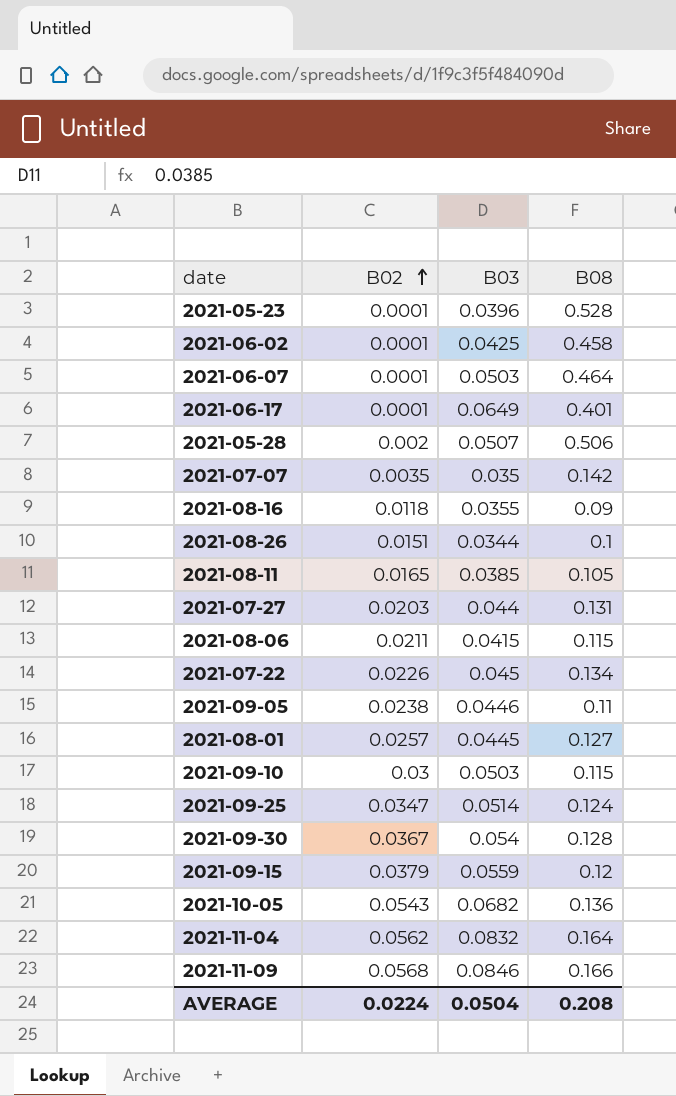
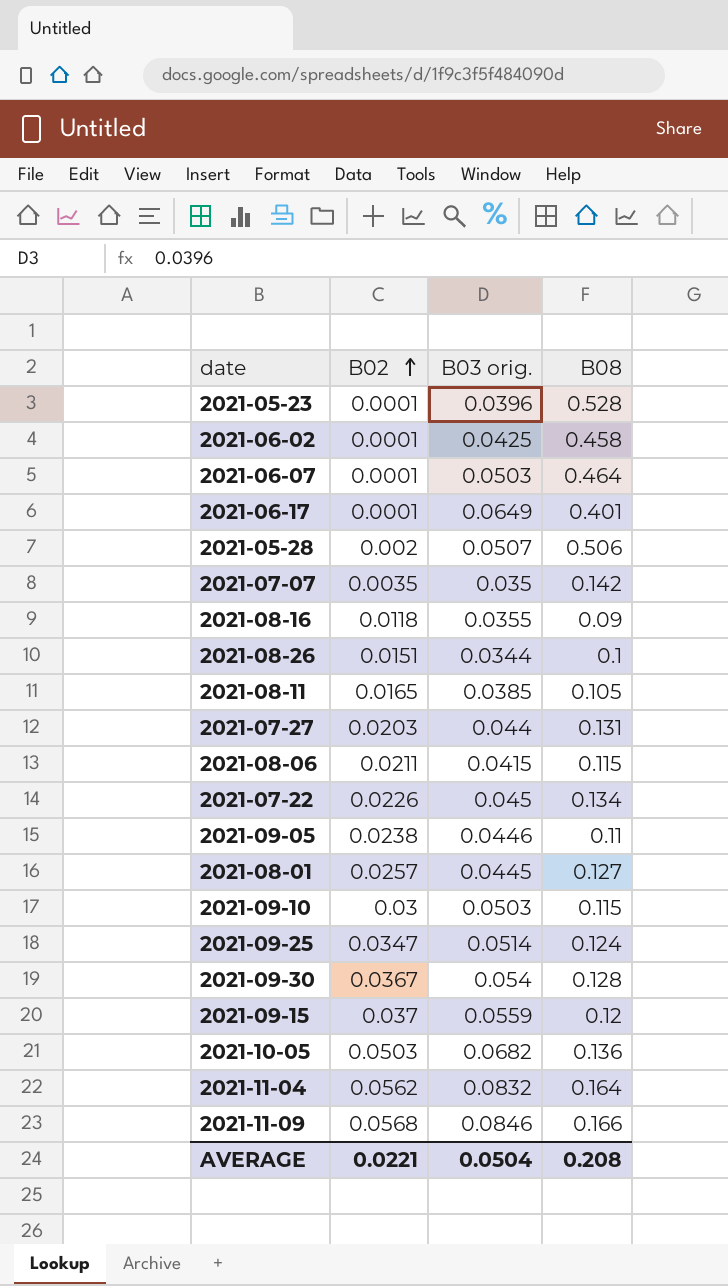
column name: B03 -> B03 orig.
2021-09-15 | B02: 0.0379 -> 0.037
2021-10-05 | B02: 0.0543 -> 0.0503
AVERAGE | B02: 0.0224 -> 0.0221

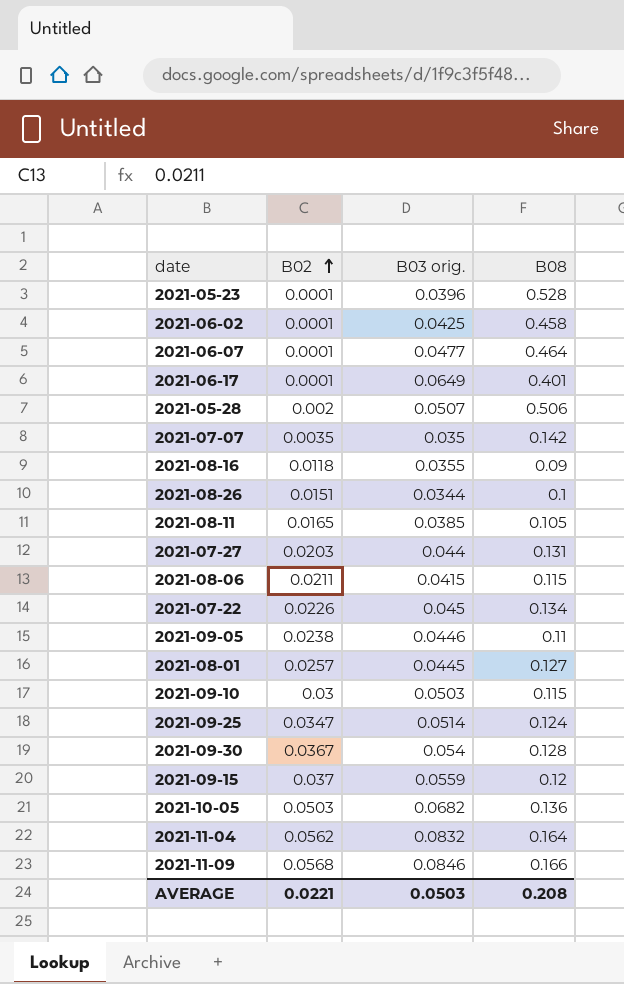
2021-06-07 | B03 orig.: 0.0503 -> 0.0477
AVERAGE | B03 orig.: 0.0504 -> 0.0503

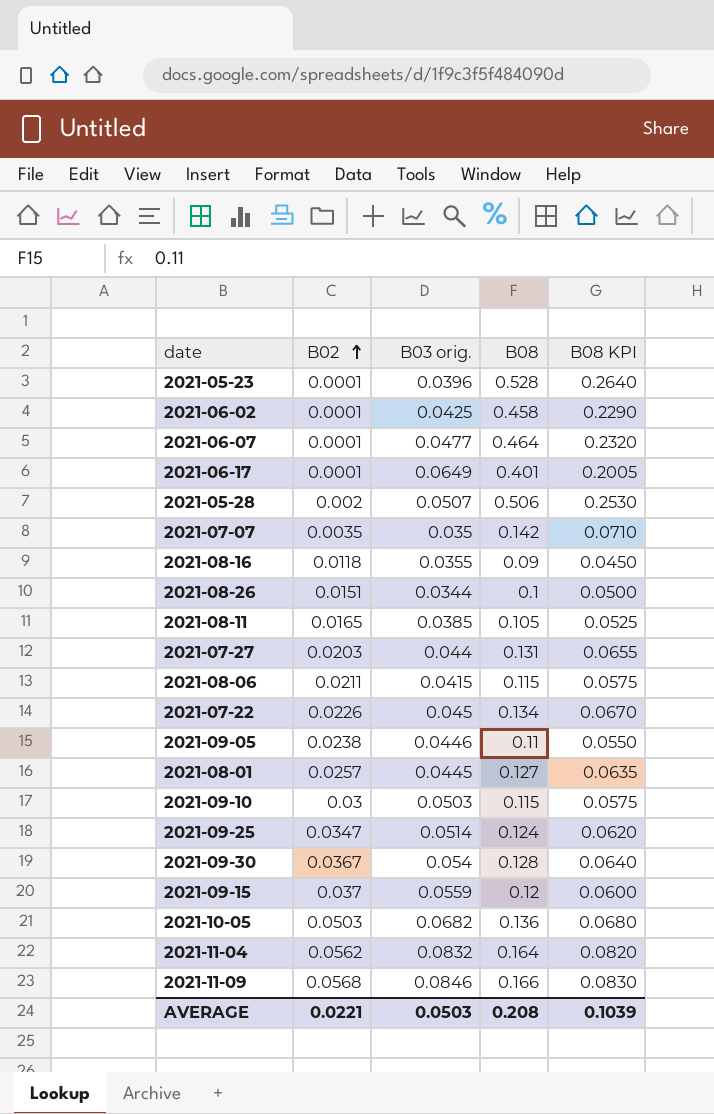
column B08 KPI | formula: none -> [B08] * 0.5

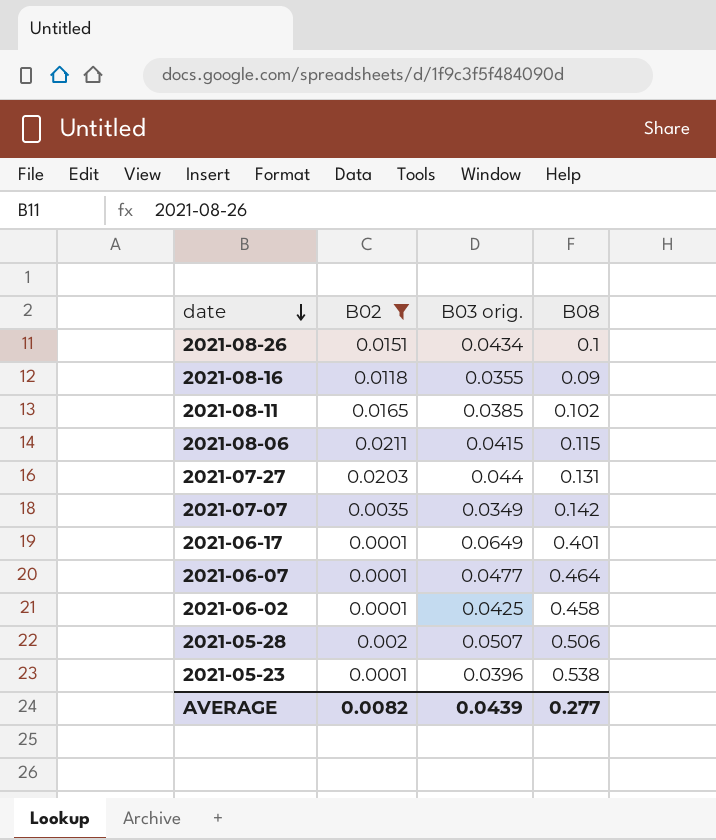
filter: none -> B02 <= 0.0211
row order: B02 ascending -> date descending
column B08 KPI | formula: [B08] * 0.5 -> none
2021-08-26 | B03 orig.: 0.0344 -> 0.0434
2021-08-11 | B08: 0.105 -> 0.102
2021-07-07 | B03 orig.: 0.035 -> 0.0349
2021-05-23 | B08: 0.528 -> 0.538
AVERAGE | B02: 0.0221 -> 0.0082
AVERAGE | B03 orig.: 0.0503 -> 0.0439
AVERAGE | B08: 0.208 -> 0.277

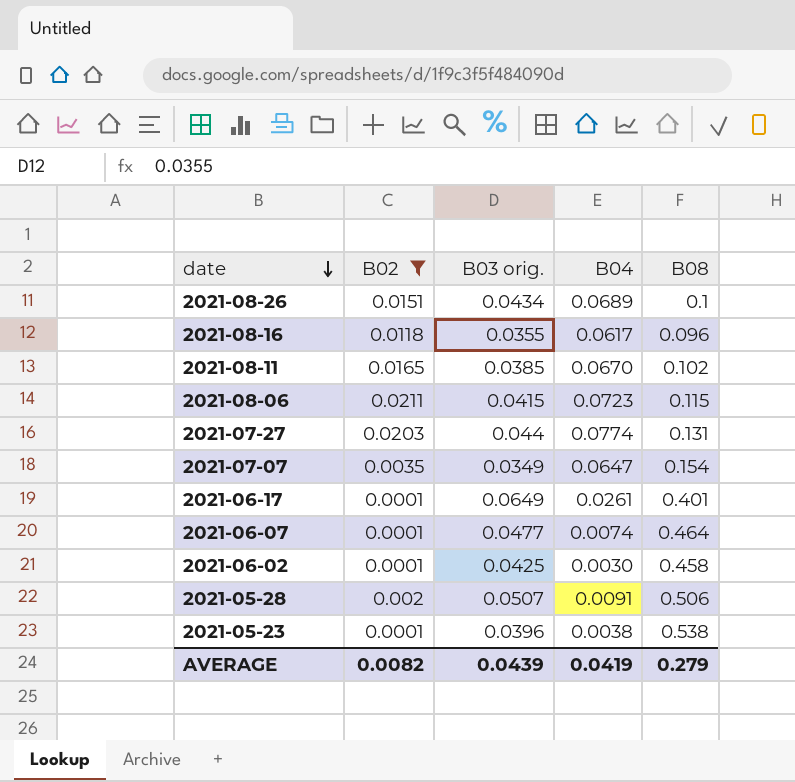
column B04 | position: none -> 4
2021-08-16 | B08: 0.09 -> 0.096
2021-07-07 | B08: 0.142 -> 0.154
AVERAGE | B08: 0.277 -> 0.279

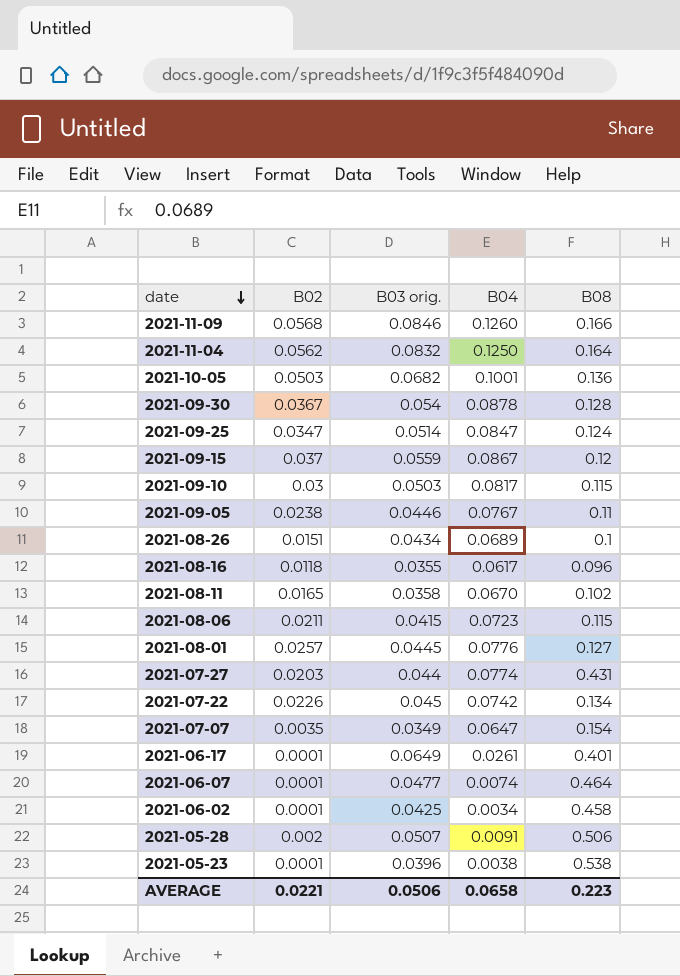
filter: B02 <= 0.0211 -> none
2021-08-11 | B03 orig.: 0.0385 -> 0.0358
2021-07-27 | B08: 0.131 -> 0.431
2021-06-02 | B04: 0.0030 -> 0.0034
AVERAGE | B02: 0.0082 -> 0.0221
AVERAGE | B03 orig.: 0.0439 -> 0.0506
AVERAGE | B04: 0.0419 -> 0.0658
AVERAGE | B08: 0.279 -> 0.223

